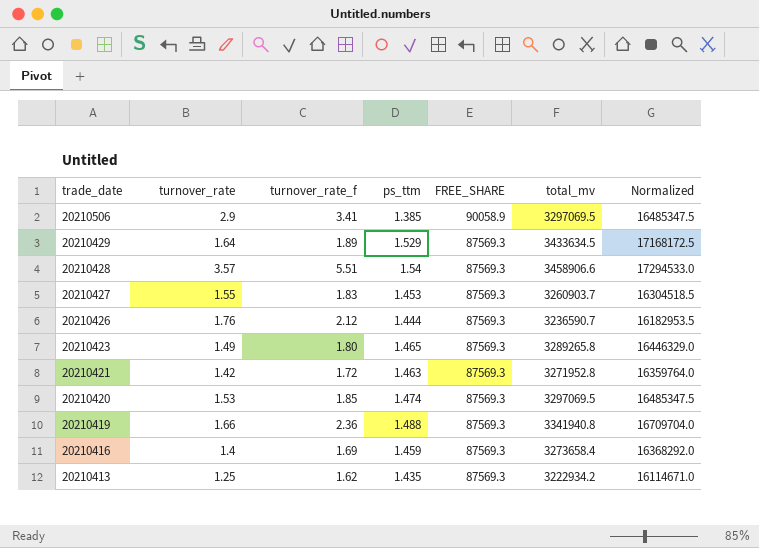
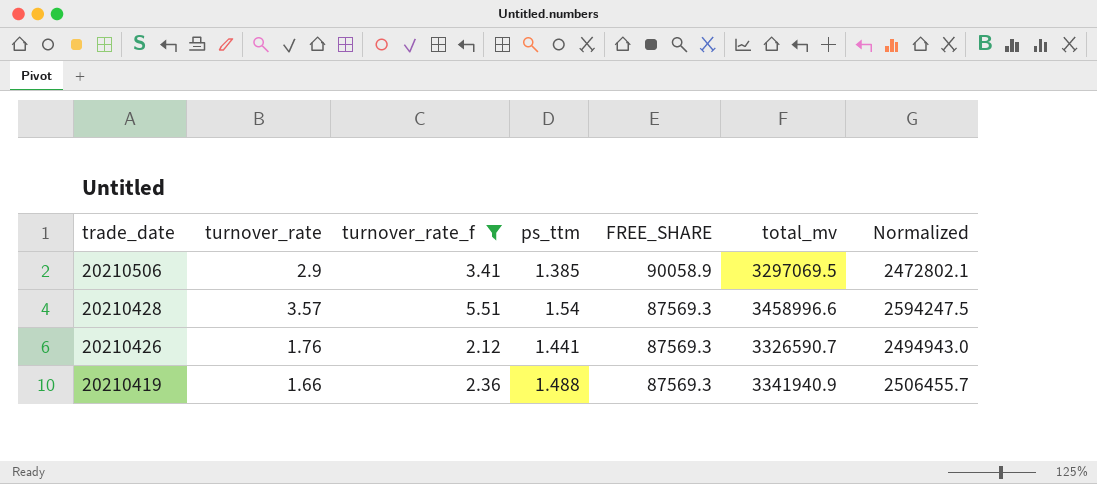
filter: none -> turnover_rate_f >= 2.12
column Normalized | formula: [total_mv] * 5 -> [total_mv] * 0.75
20210428 | total_mv: 3458906.6 -> 3458996.6
20210426 | ps_ttm: 1.444 -> 1.441
20210426 | total_mv: 3236590.7 -> 3326590.7
20210419 | total_mv: 3341940.8 -> 3341940.9

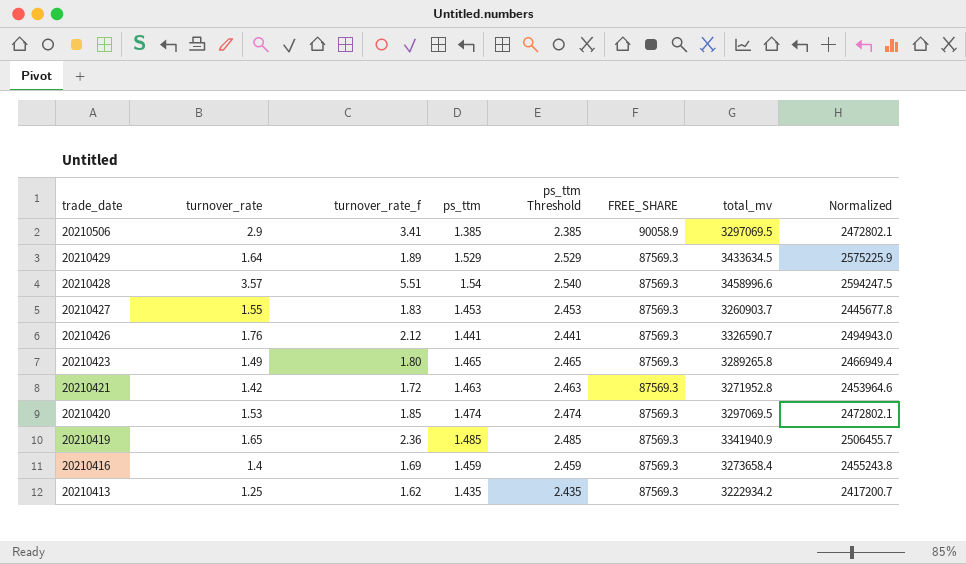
filter: turnover_rate_f >= 2.12 -> none
column ps_ttm Threshold | formula: none -> [ps_ttm] + 1
20210419 | turnover_rate: 1.66 -> 1.65
20210419 | ps_ttm: 1.488 -> 1.485

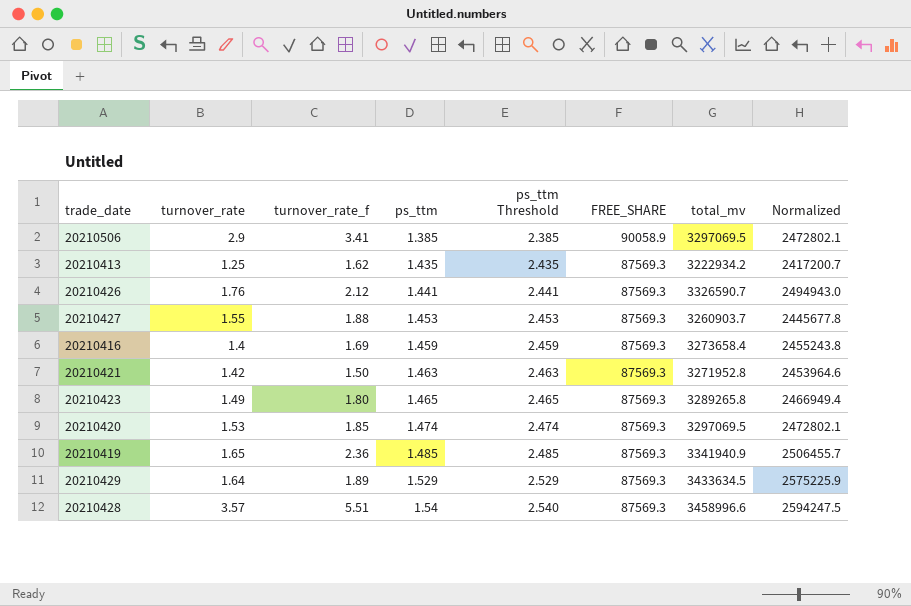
row order: trade_date descending -> ps_ttm ascending
20210427 | turnover_rate_f: 1.83 -> 1.88
20210421 | turnover_rate_f: 1.72 -> 1.50

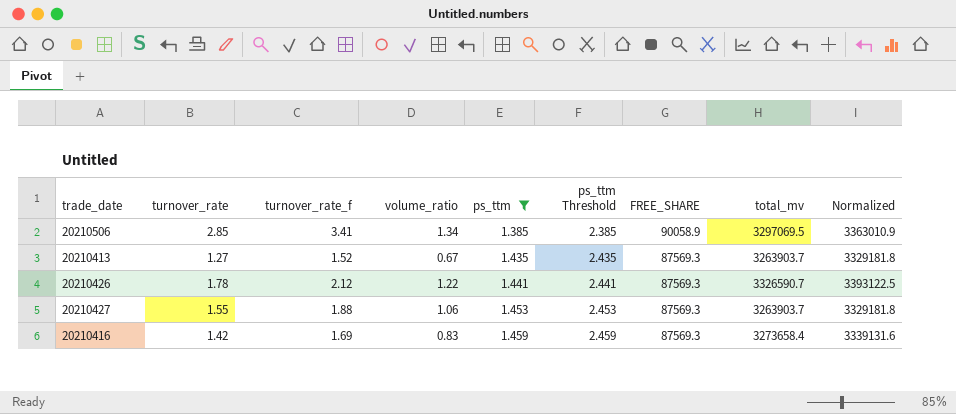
filter: none -> ps_ttm <= 1.459
column volume_ratio | position: none -> 4
column Normalized | formula: [total_mv] * 0.75 -> [total_mv] * 1.02
20210506 | turnover_rate: 2.9 -> 2.85
20210413 | turnover_rate: 1.25 -> 1.27
20210413 | turnover_rate_f: 1.62 -> 1.52
20210413 | total_mv: 3222934.2 -> 3263903.7
20210426 | turnover_rate: 1.76 -> 1.78
20210427 | total_mv: 3260903.7 -> 3263903.7
20210416 | turnover_rate: 1.4 -> 1.42

